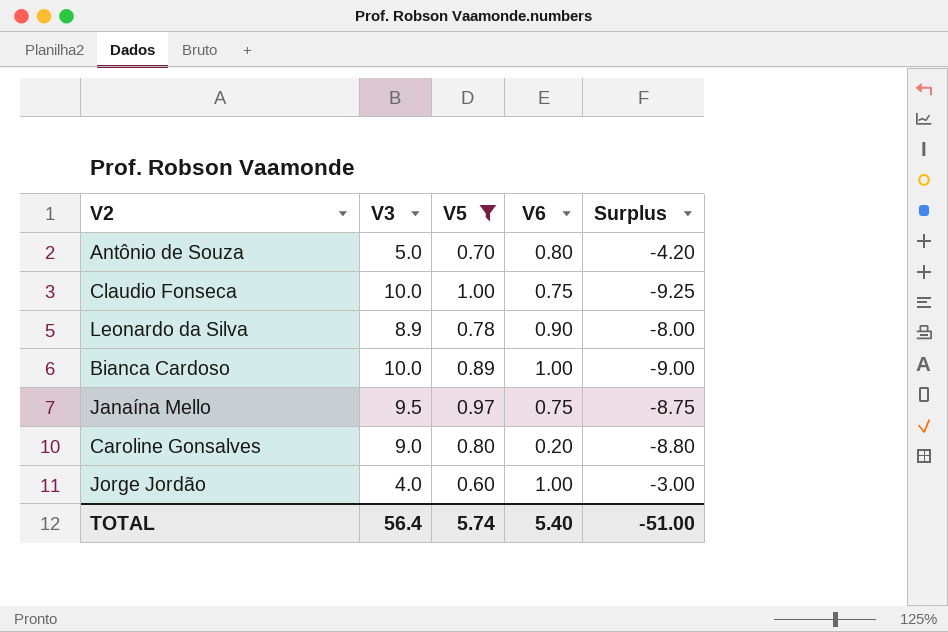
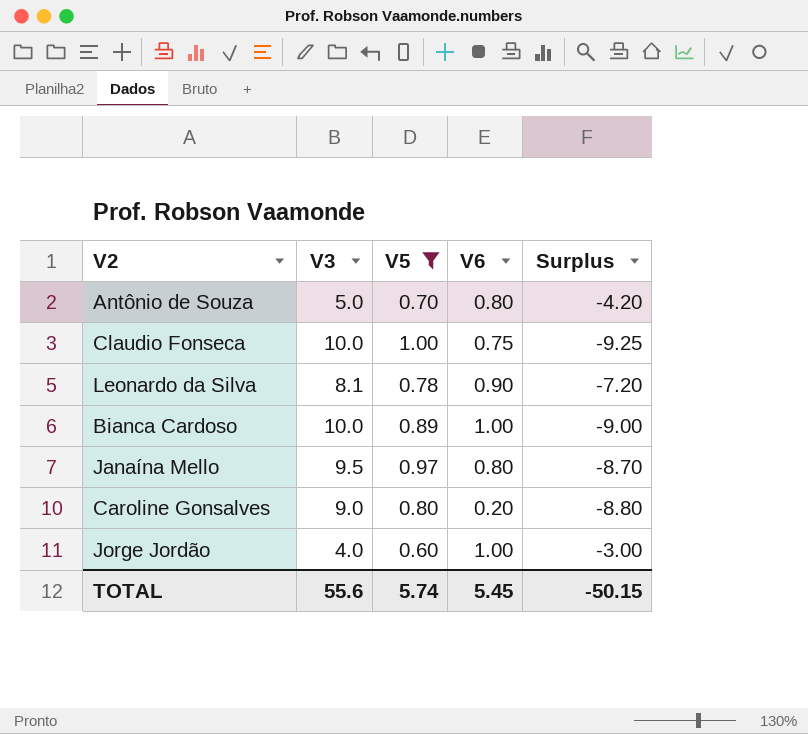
Leonardo da Silva | V3: 8.9 -> 8.1
Leonardo da Silva | Surplus: -8.00 -> -7.20
Janaína Mello | V6: 0.75 -> 0.80
Janaína Mello | Surplus: -8.75 -> -8.70
TOTAL | V3: 56.4 -> 55.6
TOTAL | V6: 5.40 -> 5.45
TOTAL | Surplus: -51.00 -> -50.15

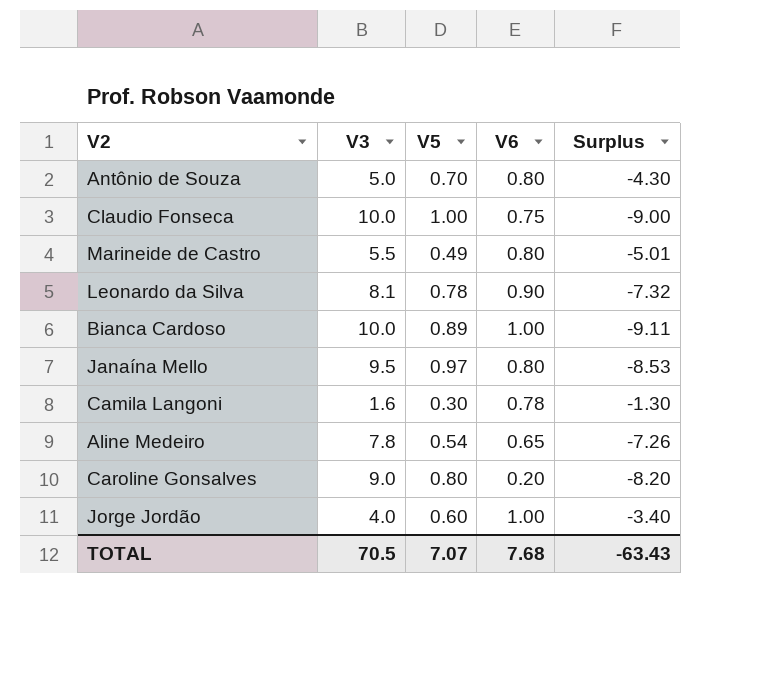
filter: V5 >= 0.60 -> none
column Surplus | formula: [V6] - [V3] -> [V5] - [V3]
TOTAL | V3: 55.6 -> 70.5
TOTAL | V5: 5.74 -> 7.07
TOTAL | V6: 5.45 -> 7.68
TOTAL | Surplus: -50.15 -> -63.43

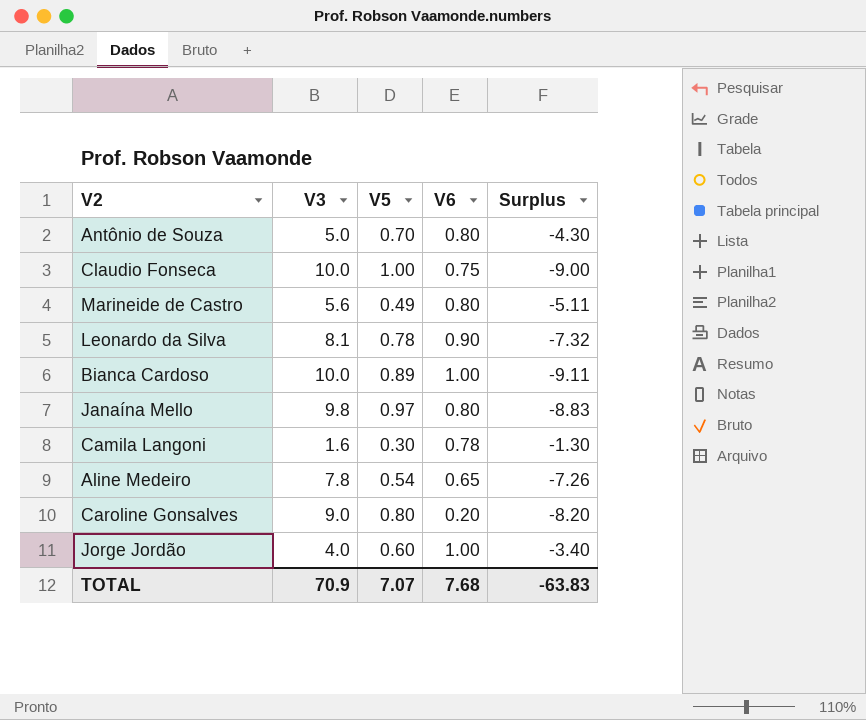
Marineide de Castro | V3: 5.5 -> 5.6
Marineide de Castro | Surplus: -5.01 -> -5.11
Janaína Mello | V3: 9.5 -> 9.8
Janaína Mello | Surplus: -8.53 -> -8.83
TOTAL | V3: 70.5 -> 70.9
TOTAL | Surplus: -63.43 -> -63.83

